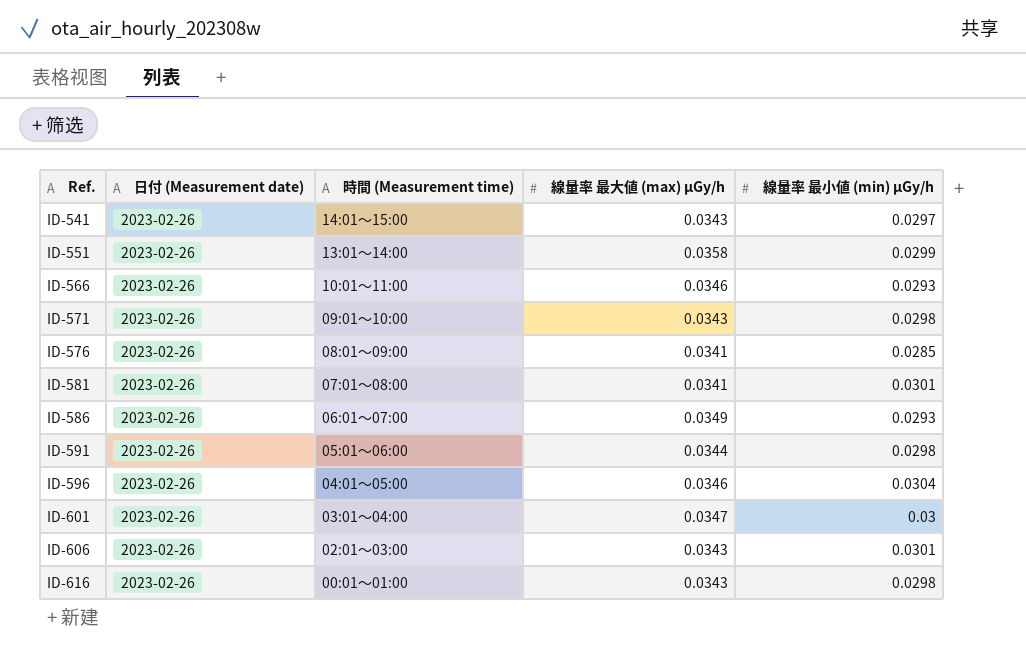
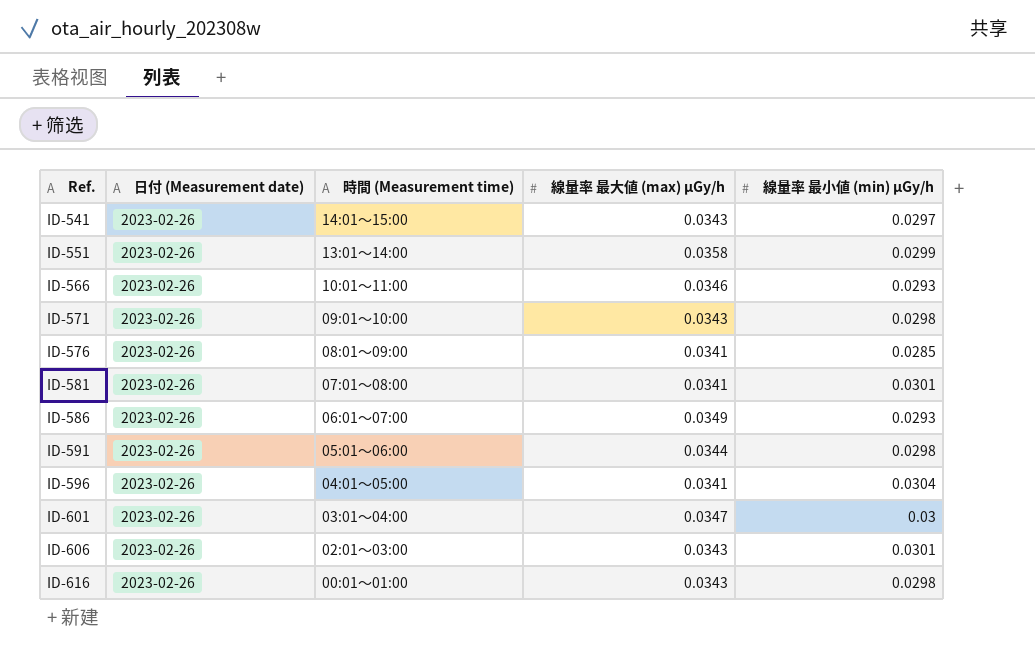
ID-596 | 線量率 最大値 (max) μGy/h: 0.0346 -> 0.0341

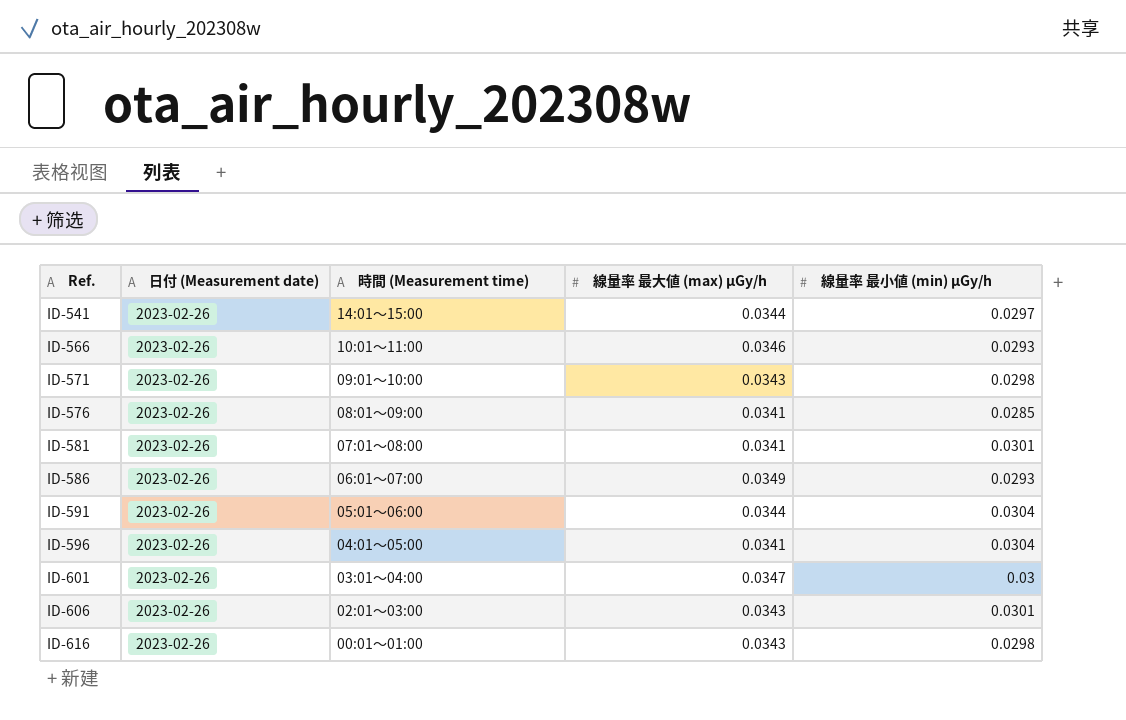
row ID-551: 2023-02-26 | 13:01～14:00 | 0.0358 | 0.0299 -> none
ID-541 | 線量率 最大値 (max) μGy/h: 0.0343 -> 0.0344
ID-591 | 線量率 最小値 (min) μGy/h: 0.0298 -> 0.0304

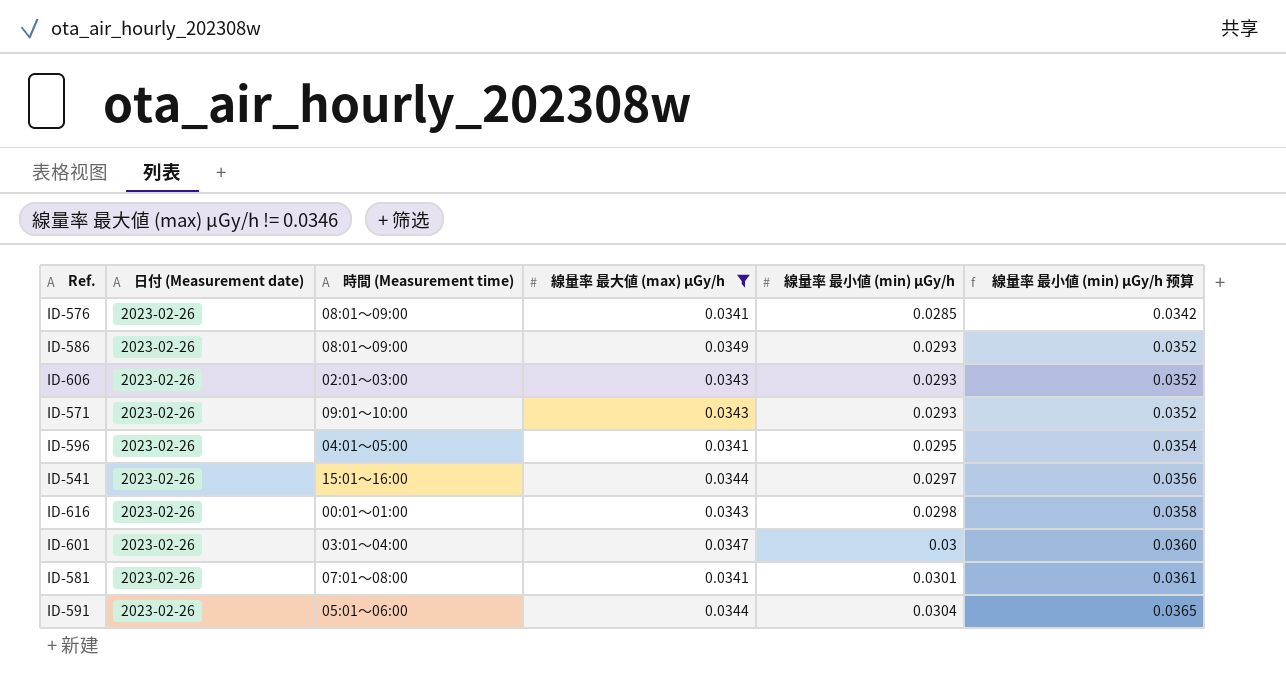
filter: none -> 線量率 最大値 (max) μGy/h != 0.0346
row order: Ref. ascending -> 線量率 最小値 (min) μGy/h ascending
column 線量率 最小値 (min) μGy/h 预算 | formula: none -> [線量率 最小値 (min) μGy/h] * 1.2
ID-586 | 時間 (Measurement time): 06:01～07:00 -> 08:01～09:00
ID-606 | 線量率 最小値 (min) μGy/h: 0.0301 -> 0.0293
ID-571 | 線量率 最小値 (min) μGy/h: 0.0298 -> 0.0293
ID-596 | 線量率 最小値 (min) μGy/h: 0.0304 -> 0.0295
ID-541 | 時間 (Measurement time): 14:01～15:00 -> 15:01～16:00

